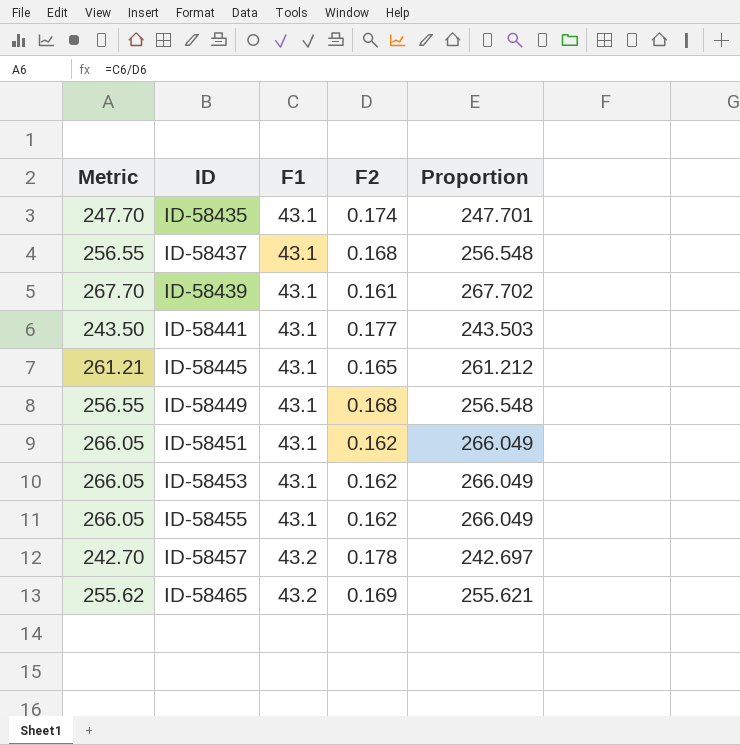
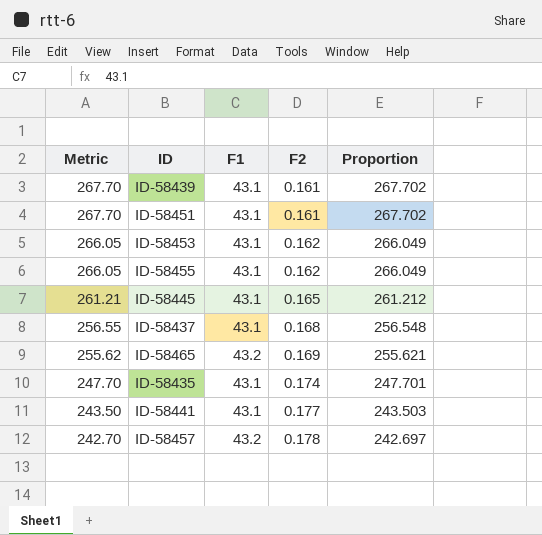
row order: ID ascending -> Metric descending
row ID-58449: 256.55 | 43.1 | 0.168 | 256.548 -> none
ID-58451 | Metric: 266.05 -> 267.70
ID-58451 | F2: 0.162 -> 0.161
ID-58451 | Proportion: 266.049 -> 267.702

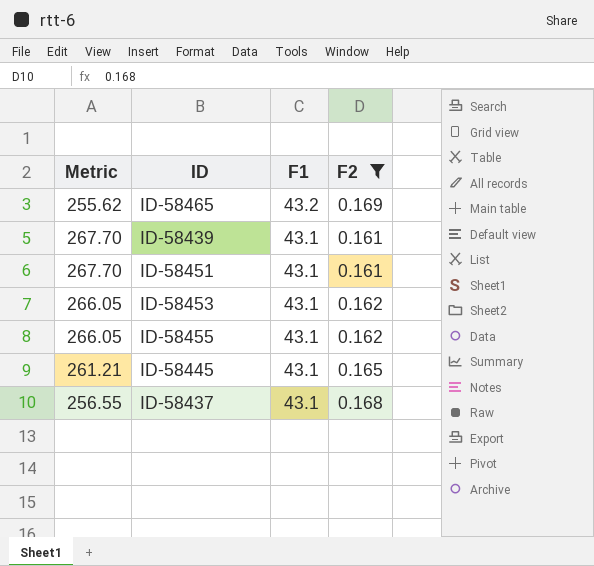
filter: none -> F2 <= 0.169
row order: Metric descending -> F1 descending
column Proportion | formula: [F1] / [F2] -> none

